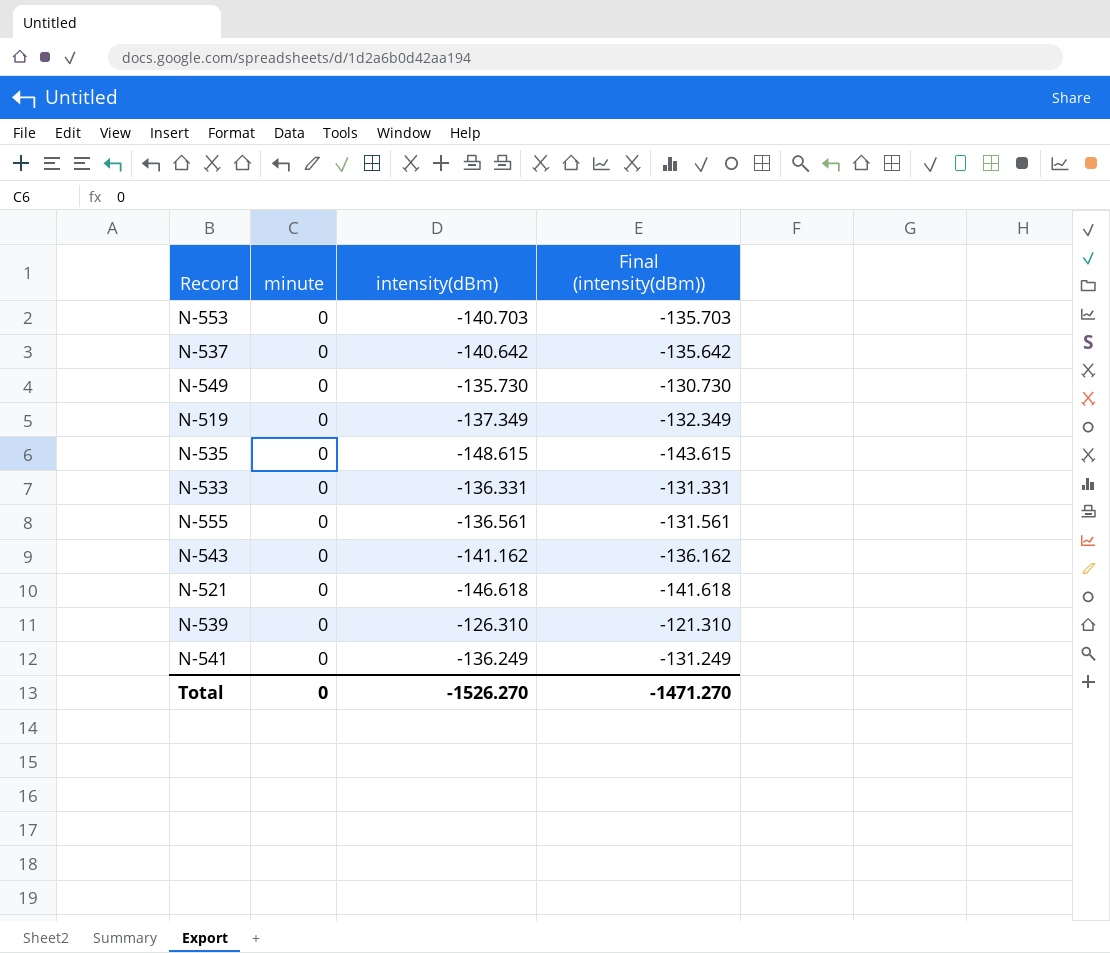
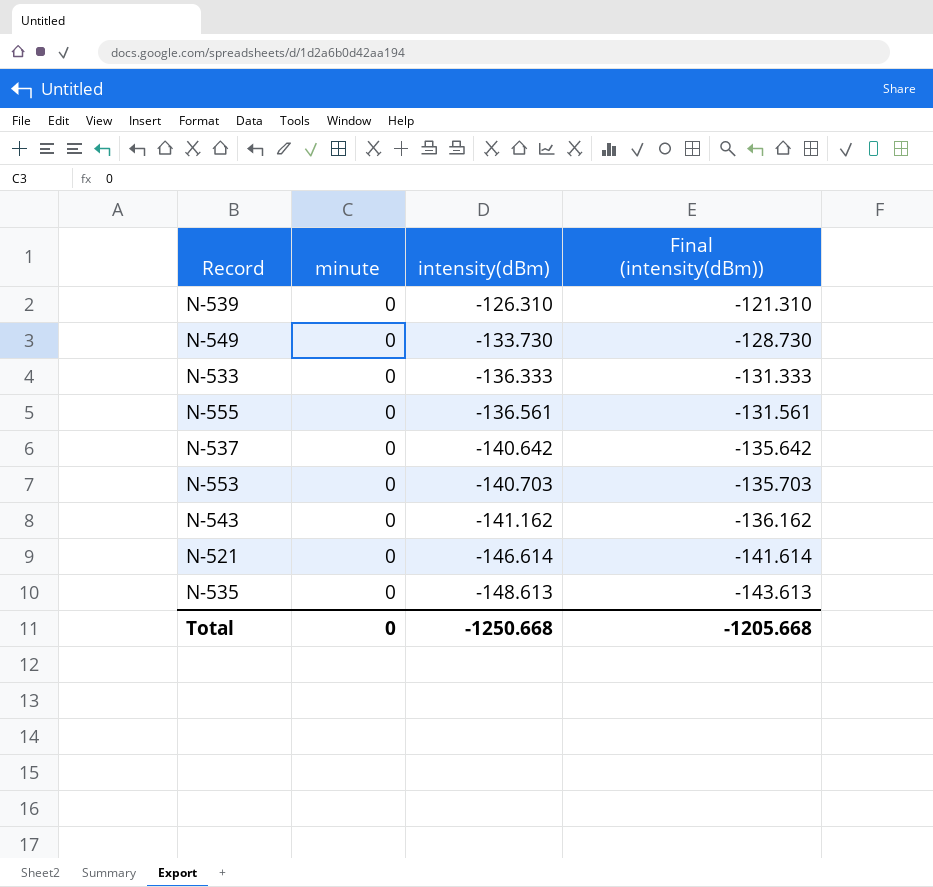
row order: none -> intensity(dBm) descending
row N-519: 0 | -137.349 | -132.349 -> none
row N-541: 0 | -136.249 | -131.249 -> none
N-549 | intensity(dBm): -135.730 -> -133.730
N-549 | Final (intensity(dBm)): -130.730 -> -128.730
N-533 | intensity(dBm): -136.331 -> -136.333
N-533 | Final (intensity(dBm)): -131.331 -> -131.333
N-521 | intensity(dBm): -146.618 -> -146.614
N-521 | Final (intensity(dBm)): -141.618 -> -141.614
N-535 | intensity(dBm): -148.615 -> -148.613
N-535 | Final (intensity(dBm)): -143.615 -> -143.613
Total | intensity(dBm): -1526.270 -> -1250.668
Total | Final (intensity(dBm)): -1471.270 -> -1205.668

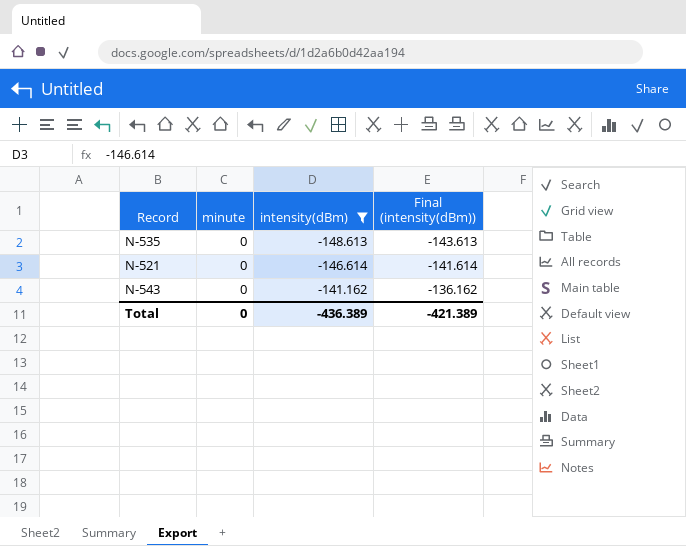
filter: none -> intensity(dBm) <= -141.162
row order: intensity(dBm) descending -> intensity(dBm) ascending
Total | intensity(dBm): -1250.668 -> -436.389
Total | Final (intensity(dBm)): -1205.668 -> -421.389

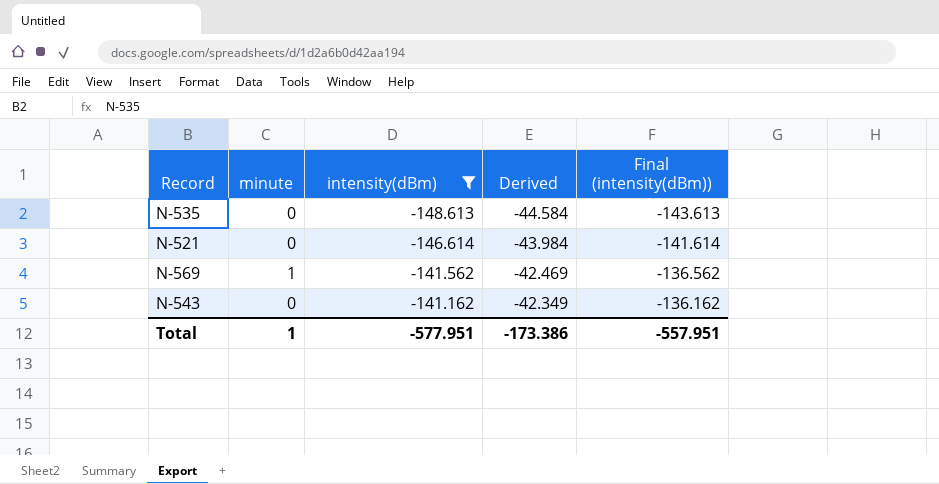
column Derived | formula: none -> [intensity(dBm)] * 0.3
row N-569: none -> 1 | -141.562 | -42.469 | -136.562
Total | minute: 0 -> 1
Total | intensity(dBm): -436.389 -> -577.951
Total | Final (intensity(dBm)): -421.389 -> -557.951

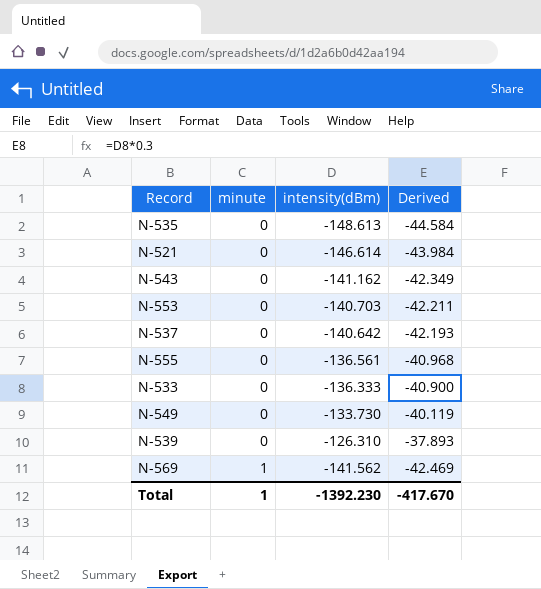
filter: intensity(dBm) <= -141.162 -> none
row order: intensity(dBm) ascending -> minute ascending
column Final (intensity(dBm)) | formula: [intensity(dBm)] + 5 -> none
Total | intensity(dBm): -577.951 -> -1392.230
Total | Derived: -173.386 -> -417.670

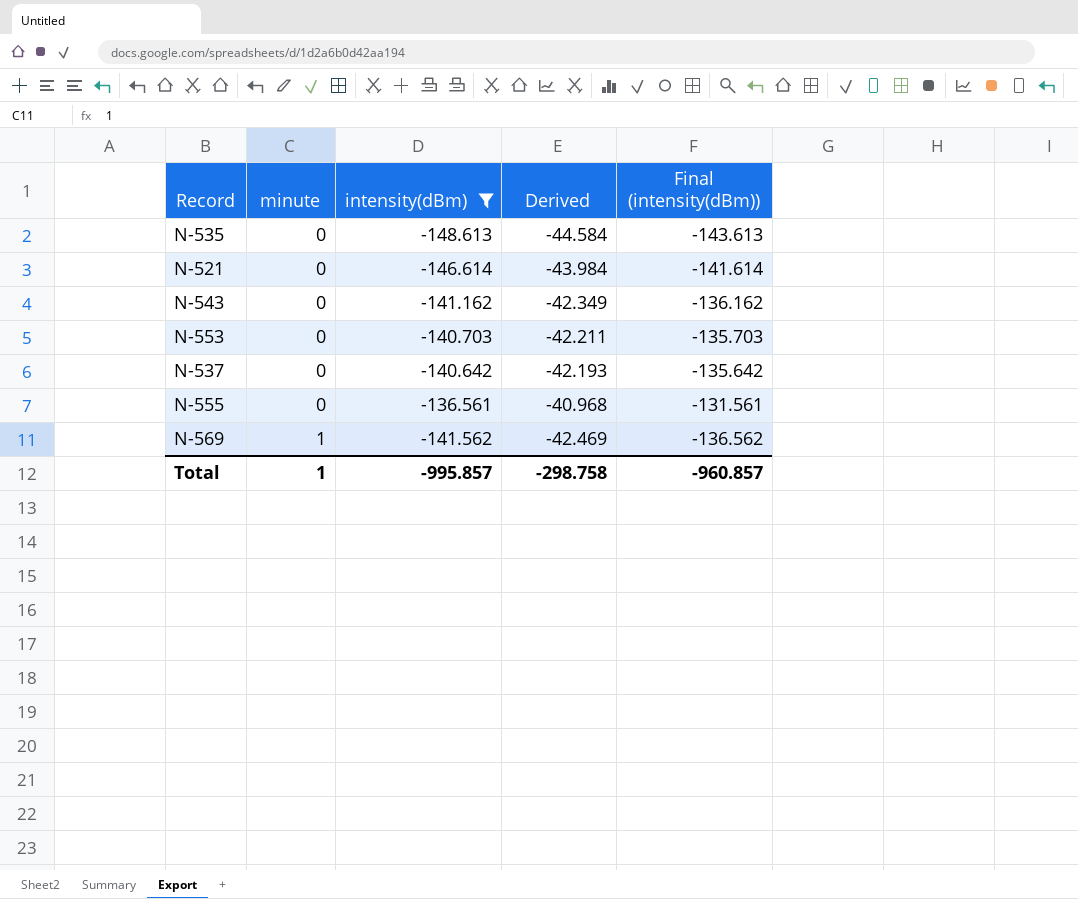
filter: none -> intensity(dBm) <= -136.561
column Final (intensity(dBm)) | formula: none -> [intensity(dBm)] + 5
Total | intensity(dBm): -1392.230 -> -995.857
Total | Derived: -417.670 -> -298.758

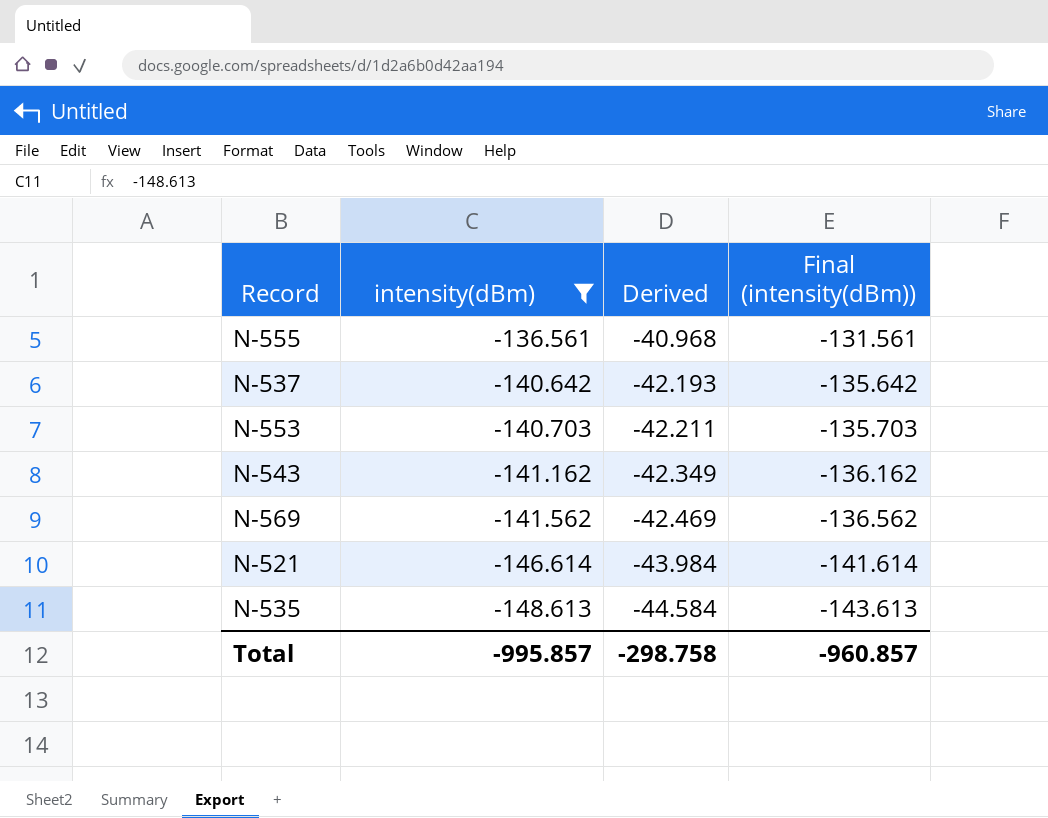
row order: minute ascending -> intensity(dBm) descending
column minute | position: 2 -> none

